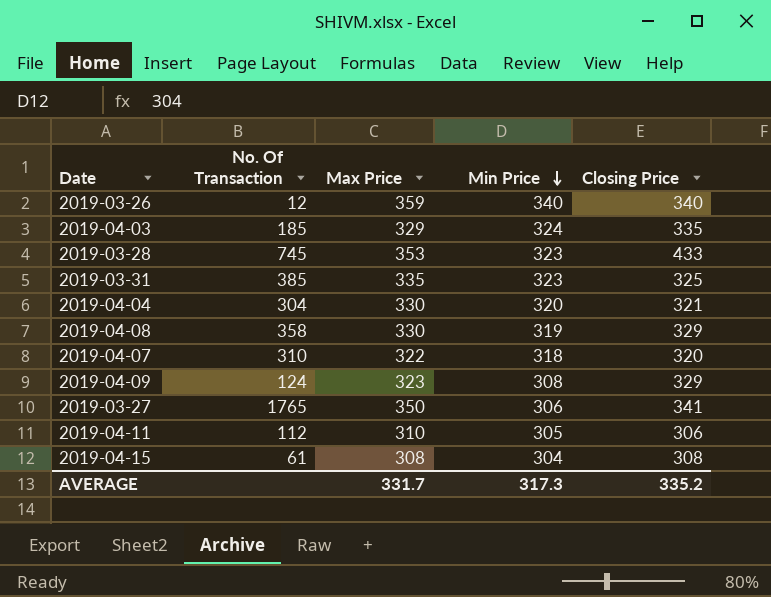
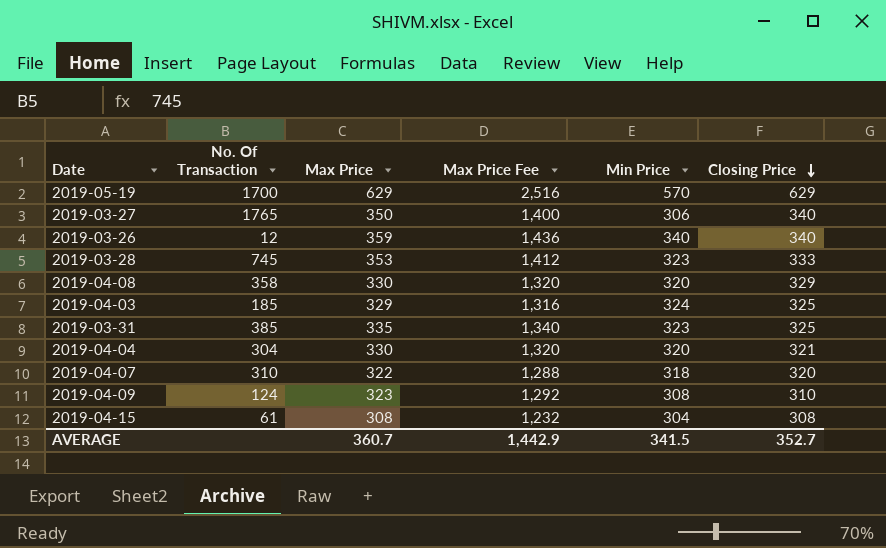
row order: Min Price descending -> Closing Price descending
column Max Price Fee | formula: none -> [Max Price] * 4
row 2019-04-11: 112 | 310 | 305 | 306 -> none
row 2019-05-19: none -> 1700 | 629 | 2,516 | 570 | 629
2019-03-27 | Closing Price: 341 -> 340
2019-03-28 | Closing Price: 433 -> 333
2019-04-08 | Min Price: 319 -> 320
2019-04-03 | Closing Price: 335 -> 325
2019-04-09 | Closing Price: 329 -> 310
AVERAGE | Max Price: 331.7 -> 360.7
AVERAGE | Min Price: 317.3 -> 341.5
AVERAGE | Closing Price: 335.2 -> 352.7

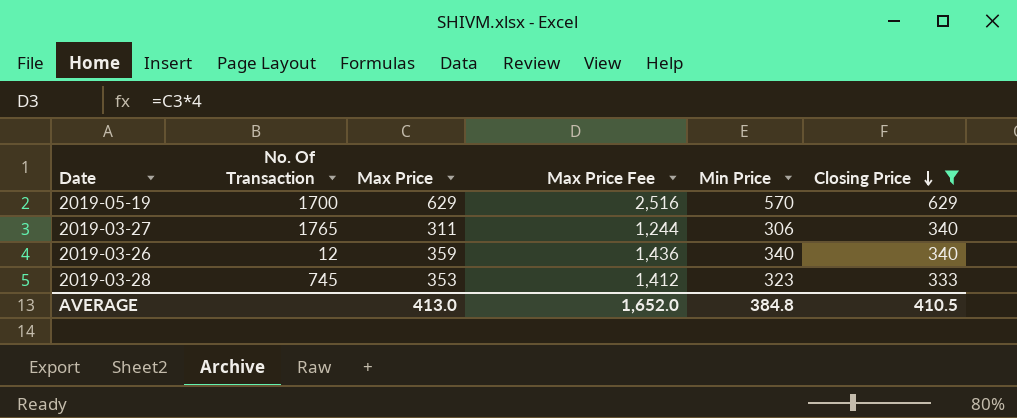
filter: none -> Closing Price >= 333
2019-03-27 | Max Price: 350 -> 311
2019-03-27 | Max Price Fee: 1,400 -> 1,244
AVERAGE | Max Price: 360.7 -> 413.0
AVERAGE | Max Price Fee: 1,442.9 -> 1,652.0
AVERAGE | Min Price: 341.5 -> 384.8
AVERAGE | Closing Price: 352.7 -> 410.5

